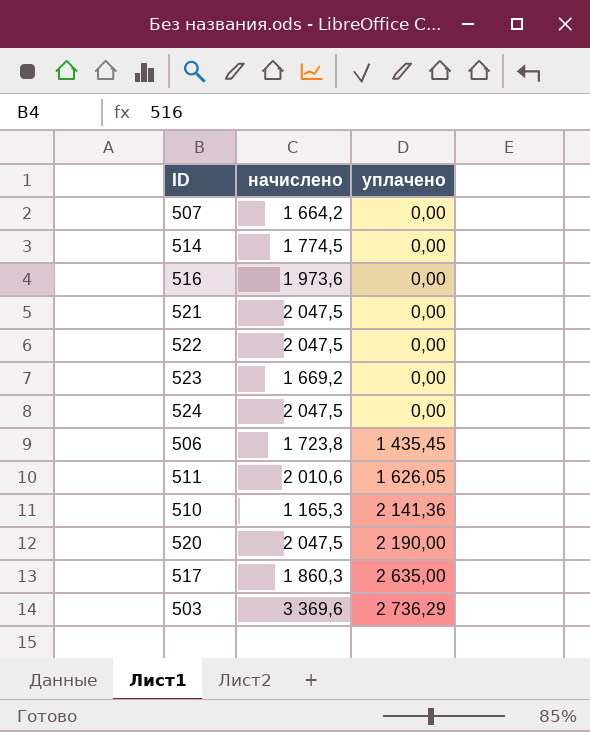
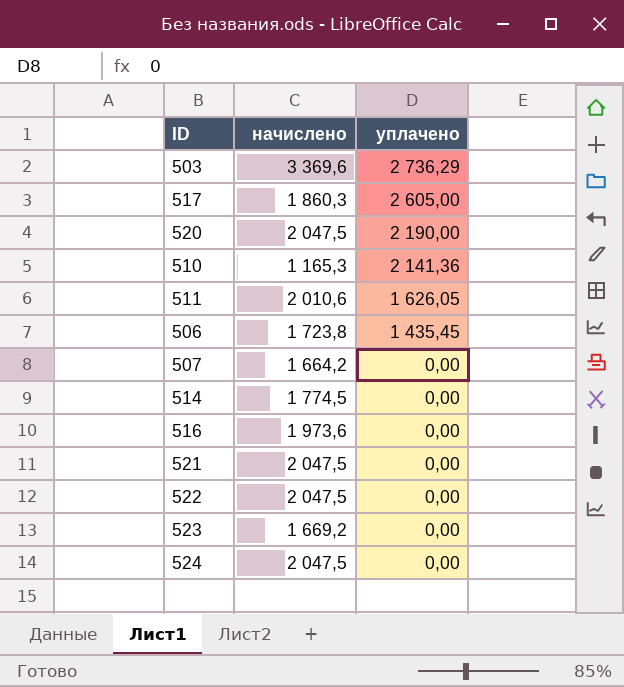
row order: уплачено ascending -> уплачено descending
517 | уплачено: 2 635,00 -> 2 605,00

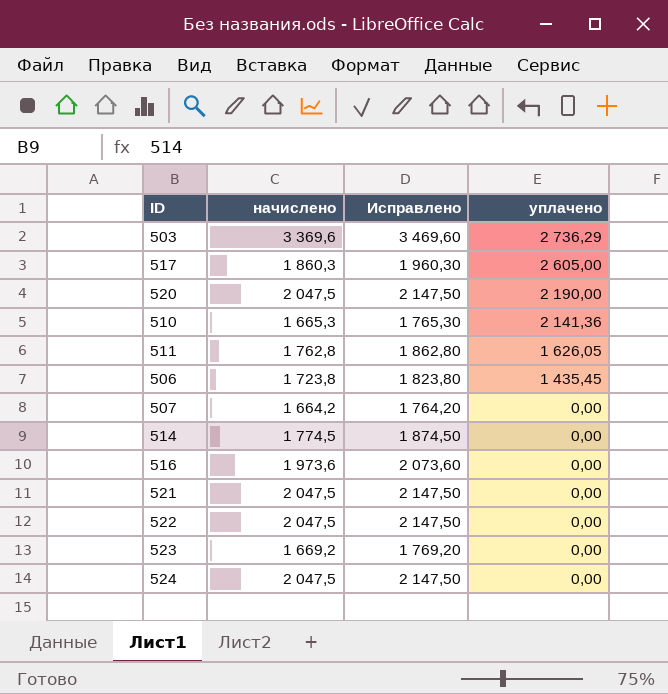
column Исправлено | formula: none -> [начислено] + 100
510 | начислено: 1 165,3 -> 1 665,3
511 | начислено: 2 010,6 -> 1 762,8

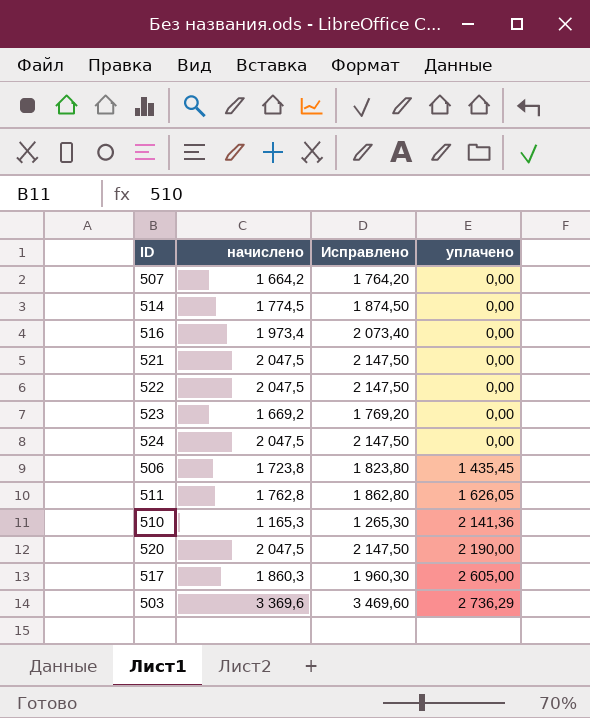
row order: уплачено descending -> уплачено ascending
516 | начислено: 1 973,6 -> 1 973,4
516 | Исправлено: 2 073,60 -> 2 073,40
510 | начислено: 1 665,3 -> 1 165,3
510 | Исправлено: 1 765,30 -> 1 265,30

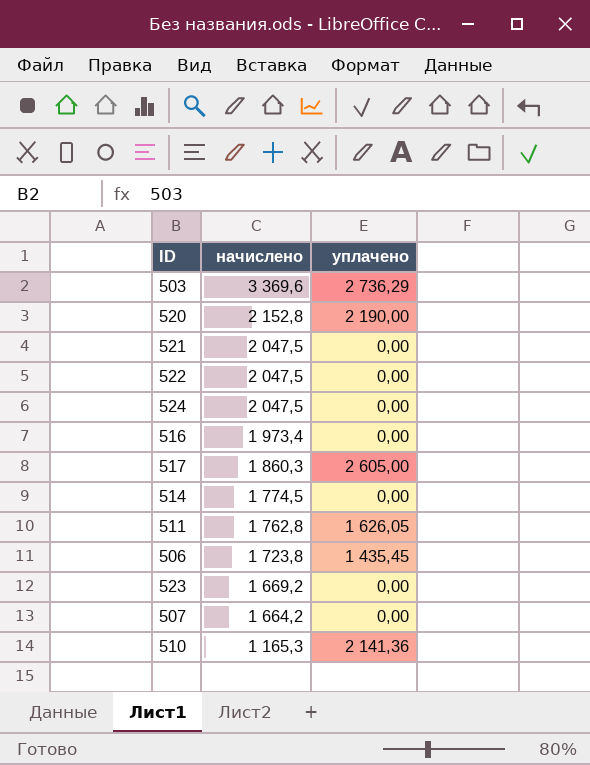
row order: уплачено ascending -> начислено descending
column Исправлено | formula: [начислено] + 100 -> none
520 | начислено: 2 047,5 -> 2 152,8

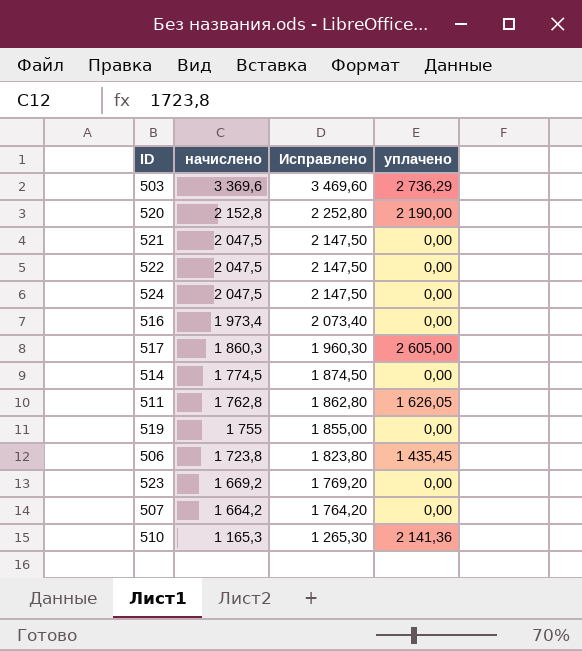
column Исправлено | formula: none -> [начислено] + 100
row 519: none -> 1 755 | 1 855,00 | 0,00

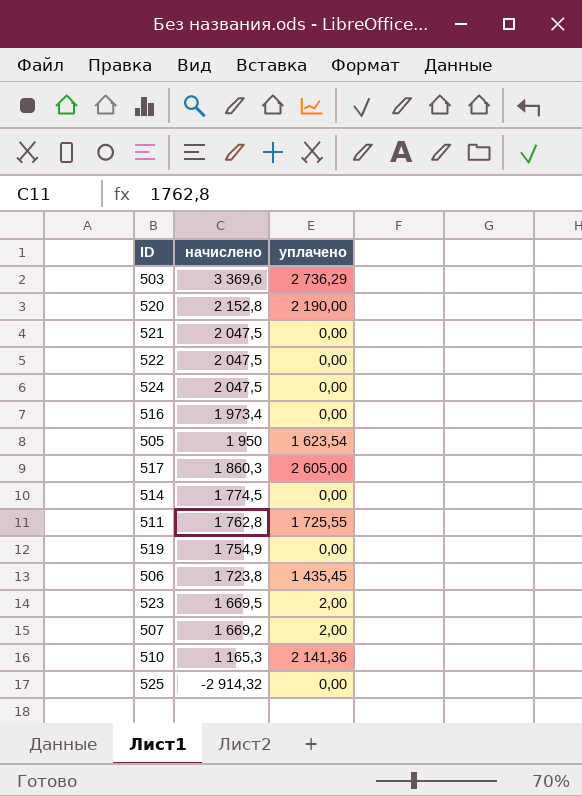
column Исправлено | formula: [начислено] + 100 -> none
row 505: none -> 1 950 | 1 623,54
511 | уплачено: 1 626,05 -> 1 725,55
519 | начислено: 1 755 -> 1 754,9
523 | начислено: 1 669,2 -> 1 669,5
523 | уплачено: 0,00 -> 2,00
507 | начислено: 1 664,2 -> 1 669,2
507 | уплачено: 0,00 -> 2,00
row 525: none -> -2 914,32 | 0,00

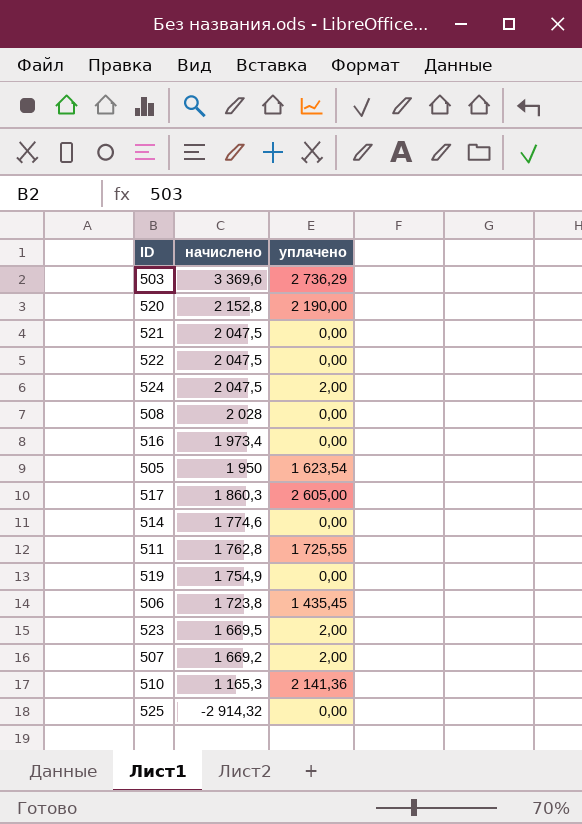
524 | уплачено: 0,00 -> 2,00
row 508: none -> 2 028 | 0,00
514 | начислено: 1 774,5 -> 1 774,6

